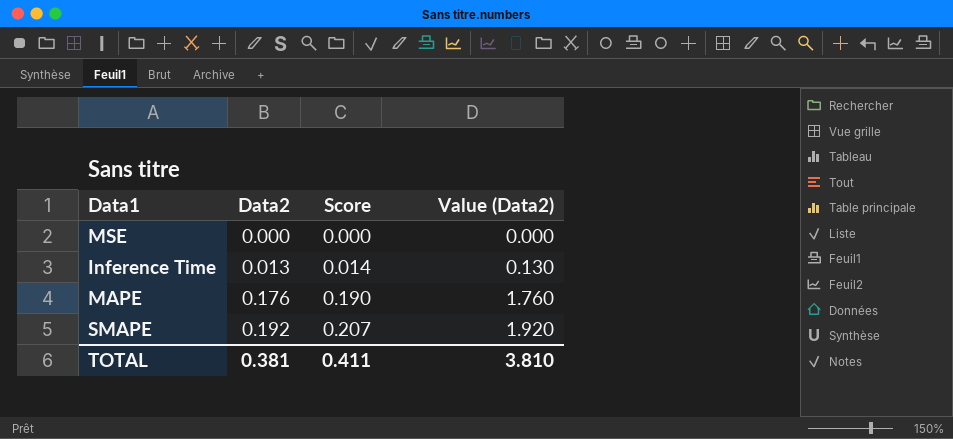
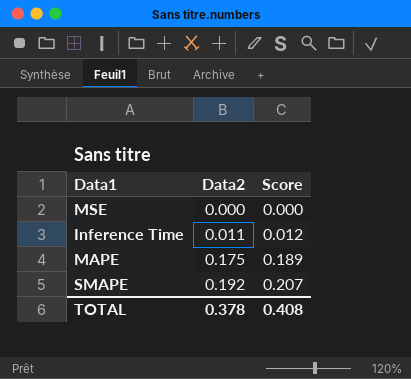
column Value (Data2) | formula: [Data2] * 10 -> none
Inference Time | Data2: 0.013 -> 0.011
Inference Time | Score: 0.014 -> 0.012
MAPE | Data2: 0.176 -> 0.175
MAPE | Score: 0.190 -> 0.189
TOTAL | Data2: 0.381 -> 0.378
TOTAL | Score: 0.411 -> 0.408

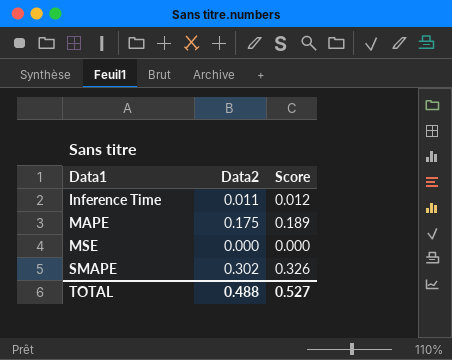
row order: Data2 ascending -> Data1 ascending
SMAPE | Data2: 0.192 -> 0.302
SMAPE | Score: 0.207 -> 0.326
TOTAL | Data2: 0.378 -> 0.488
TOTAL | Score: 0.408 -> 0.527

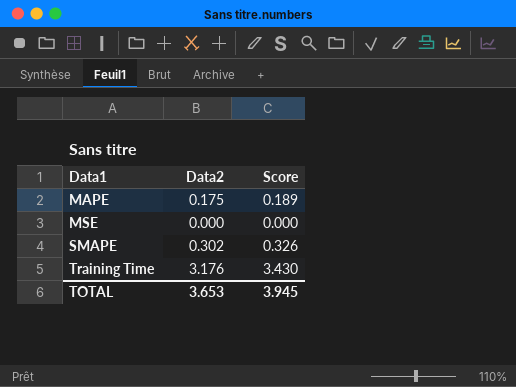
row Inference Time: 0.011 | 0.012 -> none
row Training Time: none -> 3.176 | 3.430
TOTAL | Data2: 0.488 -> 3.653
TOTAL | Score: 0.527 -> 3.945

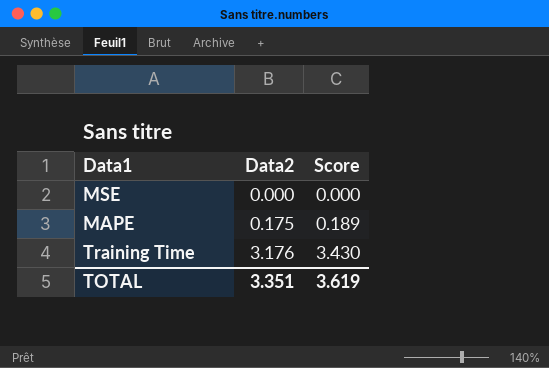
row order: Data1 ascending -> Data2 ascending
row SMAPE: 0.302 | 0.326 -> none
TOTAL | Data2: 3.653 -> 3.351
TOTAL | Score: 3.945 -> 3.619

